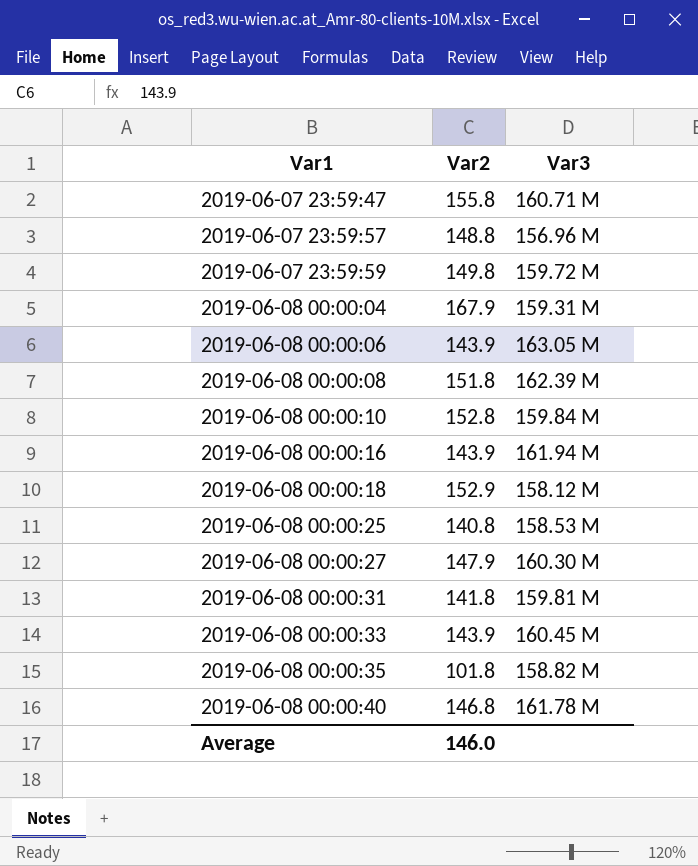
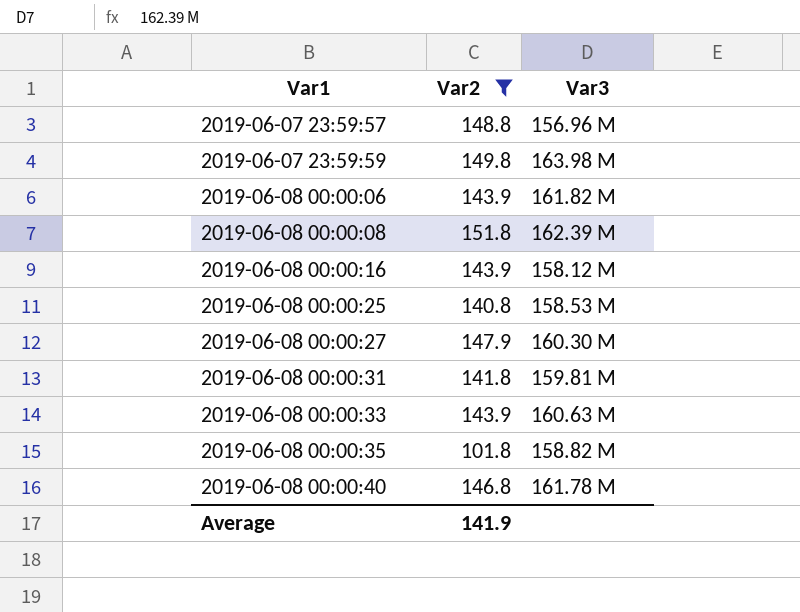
filter: none -> Var2 <= 151.8
2019-06-07 23:59:59 | Var3: 159.72 M -> 163.98 M
2019-06-08 00:00:06 | Var3: 163.05 M -> 161.82 M
2019-06-08 00:00:16 | Var3: 161.94 M -> 158.12 M
2019-06-08 00:00:33 | Var3: 160.45 M -> 160.63 M
Average | Var2: 146.0 -> 141.9

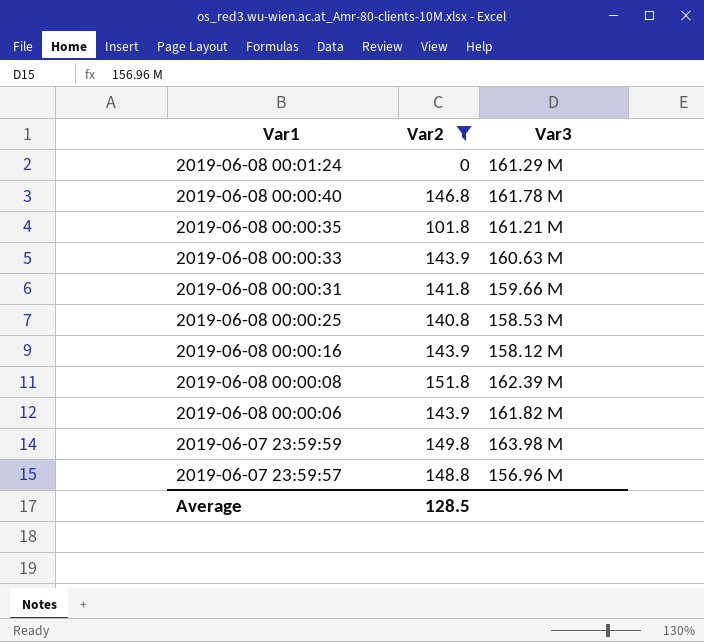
row order: Var1 ascending -> Var1 descending
row 2019-06-08 00:00:27: 147.9 | 160.30 M -> none
row 2019-06-08 00:01:24: none -> 0 | 161.29 M
2019-06-08 00:00:35 | Var3: 158.82 M -> 161.21 M
2019-06-08 00:00:31 | Var3: 159.81 M -> 159.66 M
Average | Var2: 141.9 -> 128.5

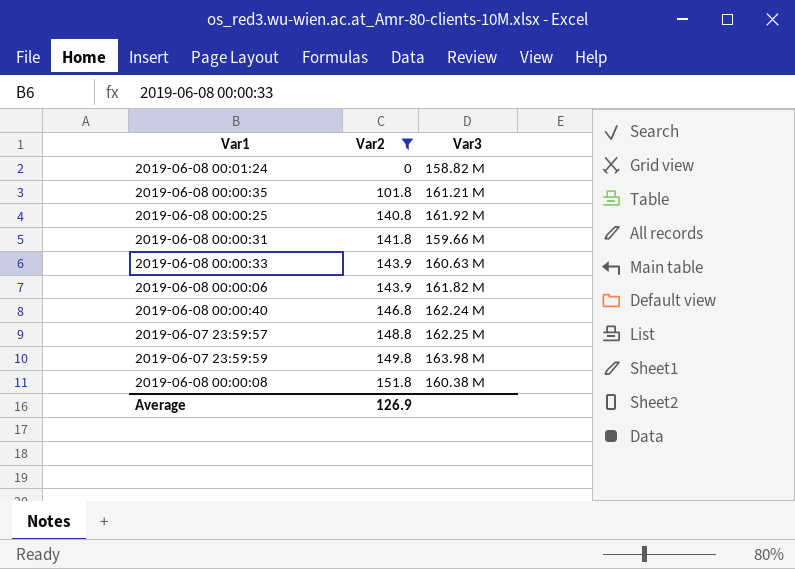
row order: Var1 descending -> Var2 ascending
row 2019-06-08 00:00:16: 143.9 | 158.12 M -> none
2019-06-08 00:01:24 | Var3: 161.29 M -> 158.82 M
2019-06-08 00:00:25 | Var3: 158.53 M -> 161.92 M
2019-06-08 00:00:40 | Var3: 161.78 M -> 162.24 M
2019-06-07 23:59:57 | Var3: 156.96 M -> 162.25 M
2019-06-08 00:00:08 | Var3: 162.39 M -> 160.38 M
Average | Var2: 128.5 -> 126.9

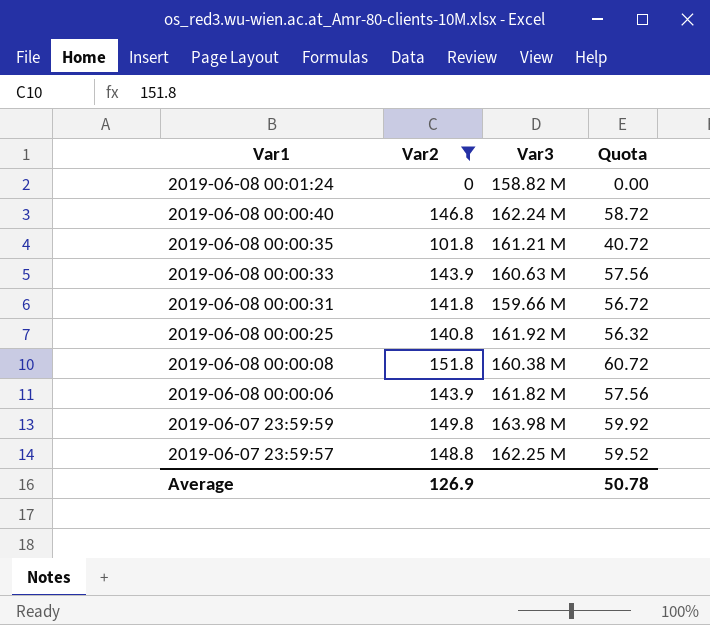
row order: Var2 ascending -> Var1 descending
column Quota | formula: none -> [Var2] * 0.4

